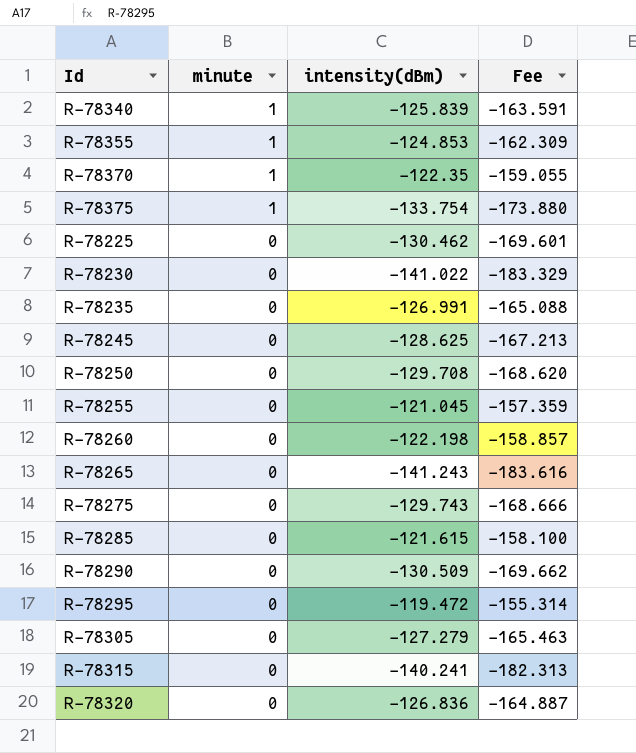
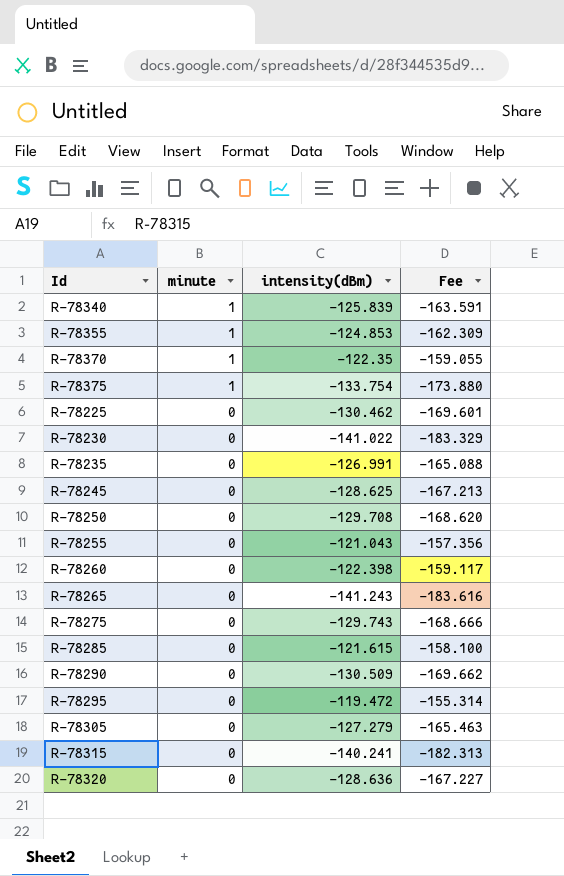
R-78255 | intensity(dBm): -121.045 -> -121.043
R-78255 | Fee: -157.359 -> -157.356
R-78260 | intensity(dBm): -122.198 -> -122.398
R-78260 | Fee: -158.857 -> -159.117
R-78320 | intensity(dBm): -126.836 -> -128.636
R-78320 | Fee: -164.887 -> -167.227

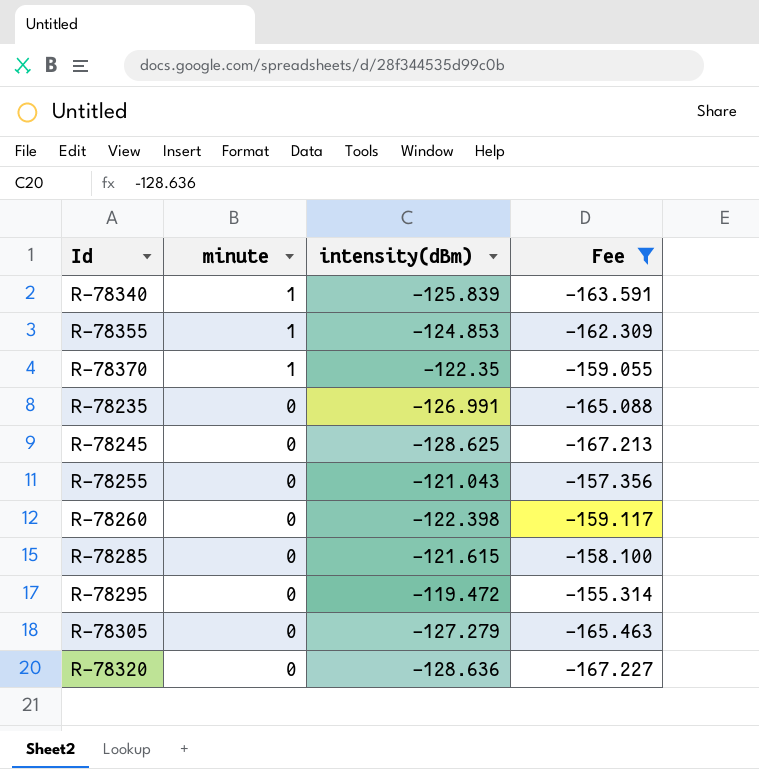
filter: none -> Fee >= -167.227

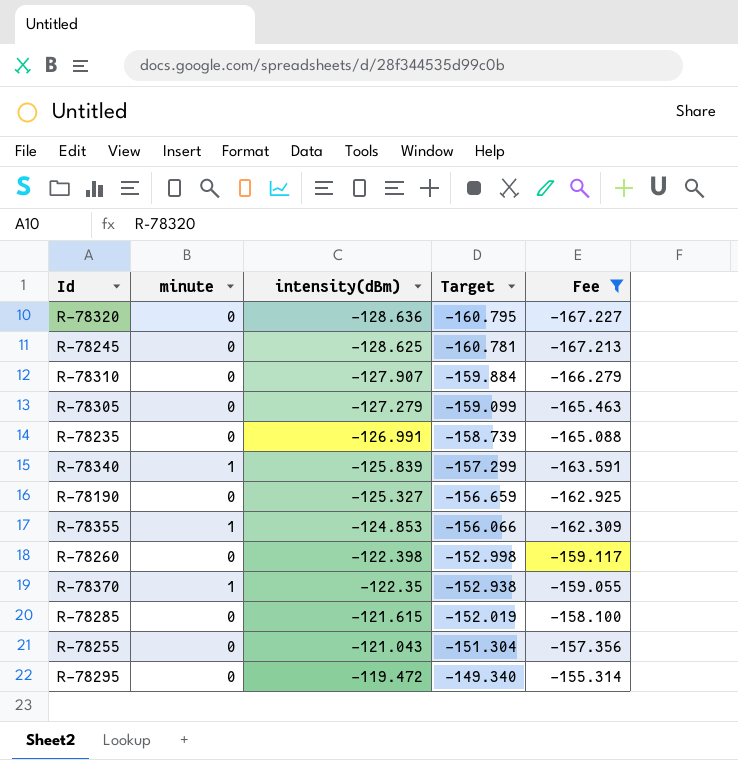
row order: minute descending -> intensity(dBm) ascending
column Target | formula: none -> [intensity(dBm)] * 1.25
row R-78310: none -> 0 | -127.907 | -159.884 | -166.279
row R-78190: none -> 0 | -125.327 | -156.659 | -162.925

